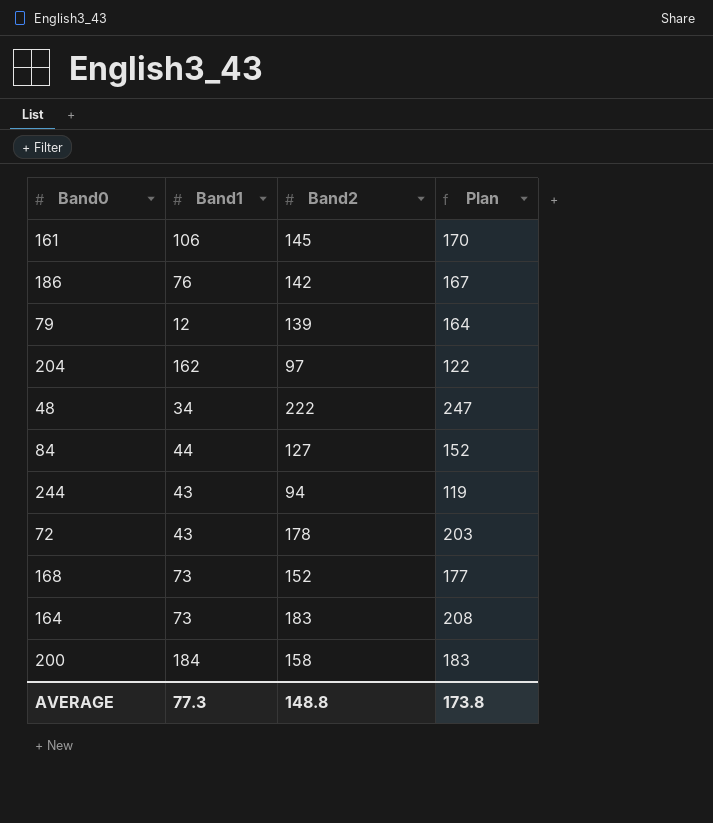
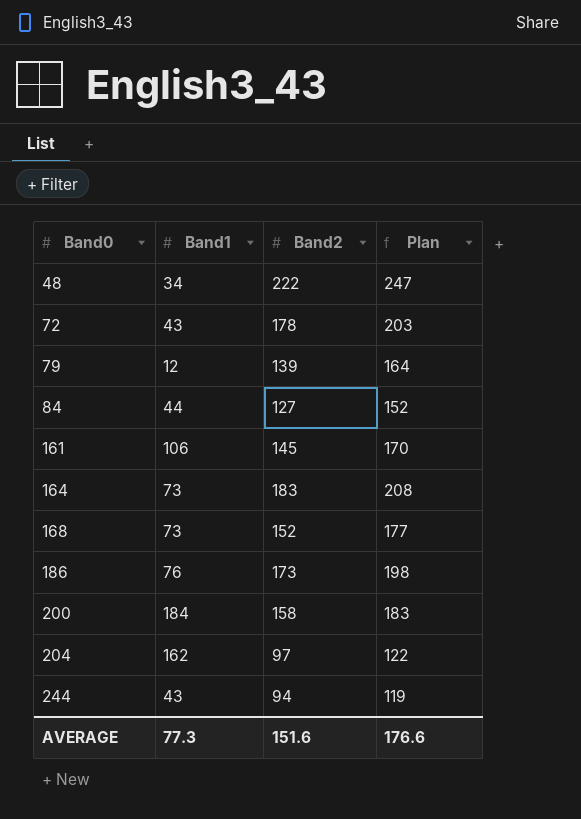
row order: none -> Band0 ascending
186 | Band2: 142 -> 173
186 | Plan: 167 -> 198
AVERAGE | Band2: 148.8 -> 151.6
AVERAGE | Plan: 173.8 -> 176.6

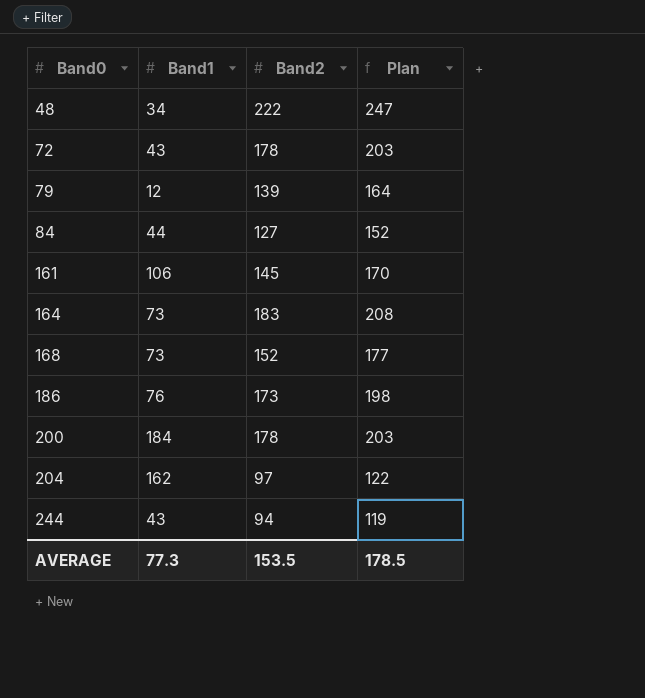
200 | Band2: 158 -> 178
200 | Plan: 183 -> 203
AVERAGE | Band2: 151.6 -> 153.5
AVERAGE | Plan: 176.6 -> 178.5

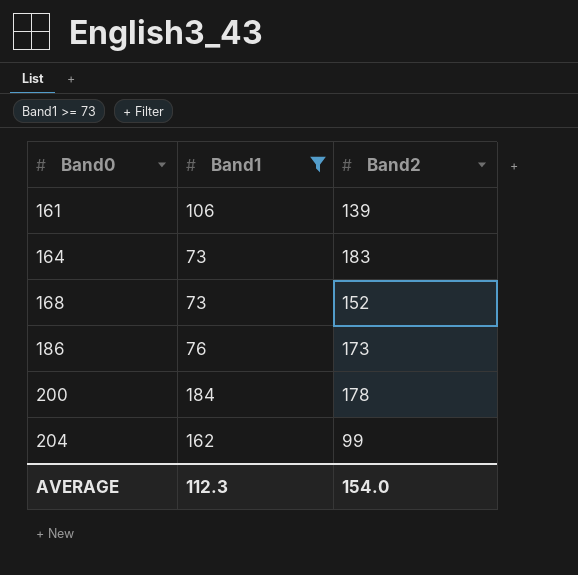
filter: none -> Band1 >= 73
column Plan | formula: [Band2] + 25 -> none
161 | Band2: 145 -> 139
204 | Band2: 97 -> 99
AVERAGE | Band1: 77.3 -> 112.3
AVERAGE | Band2: 153.5 -> 154.0

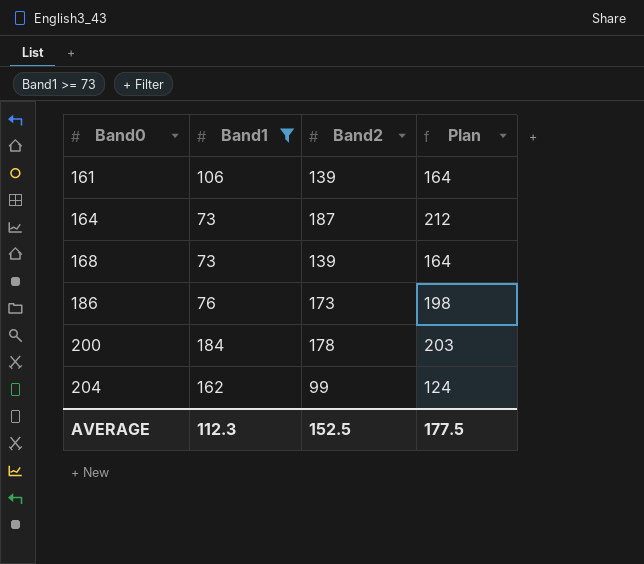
column Plan | formula: none -> [Band2] + 25
164 | Band2: 183 -> 187
168 | Band2: 152 -> 139
AVERAGE | Band2: 154.0 -> 152.5

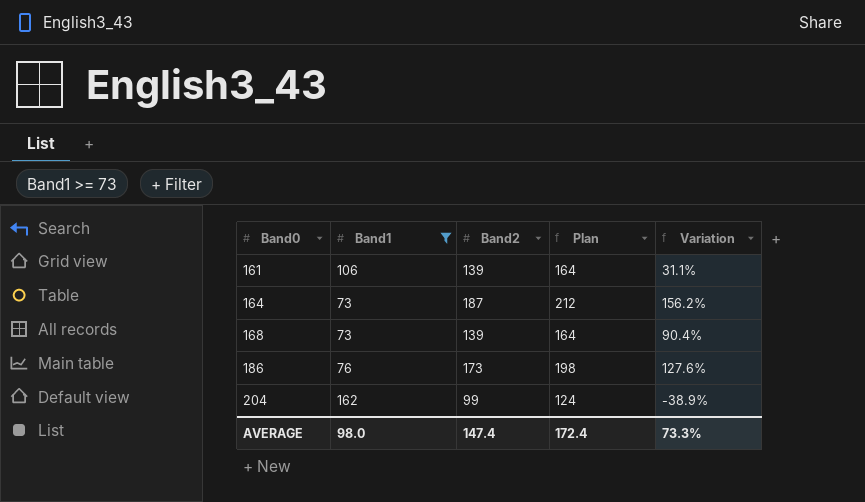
column Variation | formula: none -> ([Band2] - [Band1]) / [Band1]
row 200: 184 | 178 | 203 -> none
AVERAGE | Band1: 112.3 -> 98.0
AVERAGE | Band2: 152.5 -> 147.4
AVERAGE | Plan: 177.5 -> 172.4

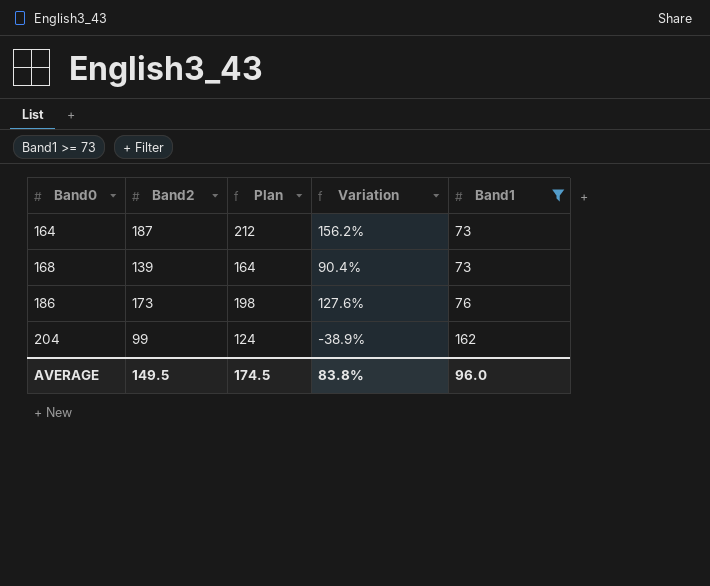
column Band1 | position: 2 -> 5
row 161: 106 | 139 | 164 | 31.1% -> none
AVERAGE | Band2: 147.4 -> 149.5
AVERAGE | Plan: 172.4 -> 174.5
AVERAGE | Variation: 73.3% -> 83.8%
AVERAGE | Band1: 98.0 -> 96.0

